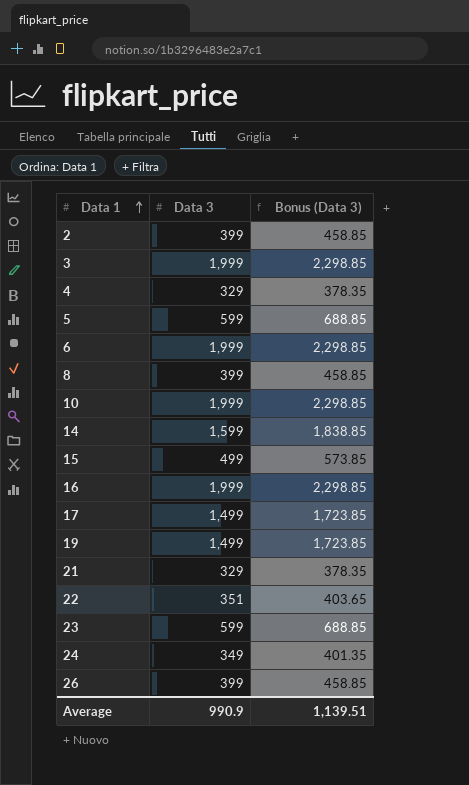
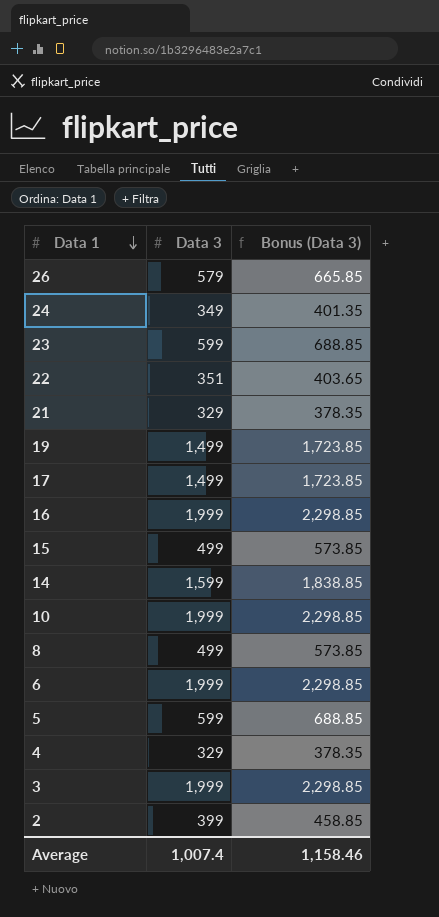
row order: Data 1 ascending -> Data 1 descending
26 | Data 3: 399 -> 579
26 | Bonus (Data 3): 458.85 -> 665.85
8 | Data 3: 399 -> 499
8 | Bonus (Data 3): 458.85 -> 573.85
Average | Data 3: 990.9 -> 1,007.4
Average | Bonus (Data 3): 1,139.51 -> 1,158.46

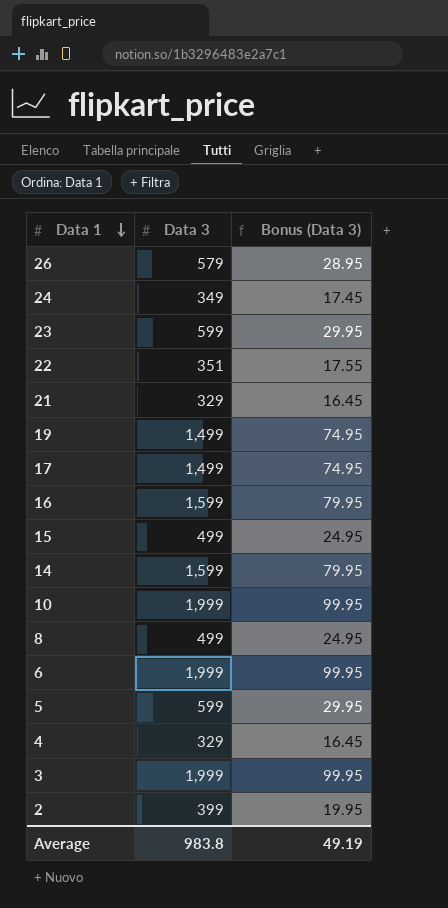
column Bonus (Data 3) | formula: [Data 3] * 1.15 -> [Data 3] * 0.05
16 | Data 3: 1,999 -> 1,599
Average | Data 3: 1,007.4 -> 983.8
Average | Bonus (Data 3): 1,158.46 -> 49.19

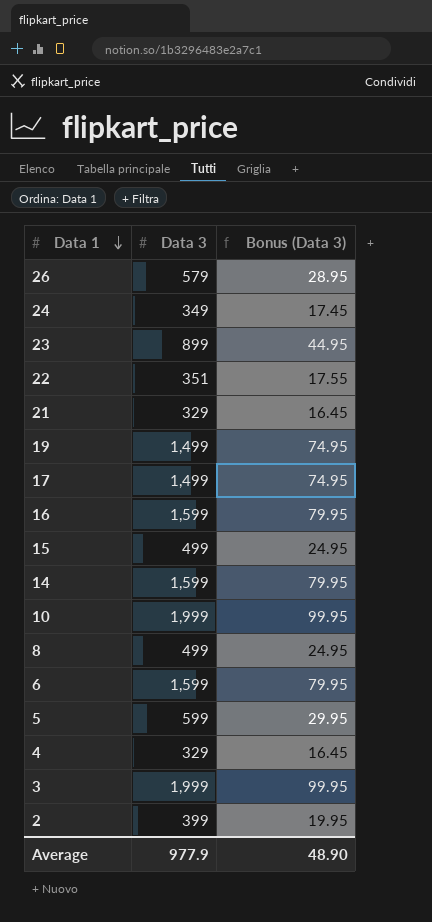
23 | Data 3: 599 -> 899
23 | Bonus (Data 3): 29.95 -> 44.95
6 | Data 3: 1,999 -> 1,599
6 | Bonus (Data 3): 99.95 -> 79.95
Average | Data 3: 983.8 -> 977.9
Average | Bonus (Data 3): 49.19 -> 48.90

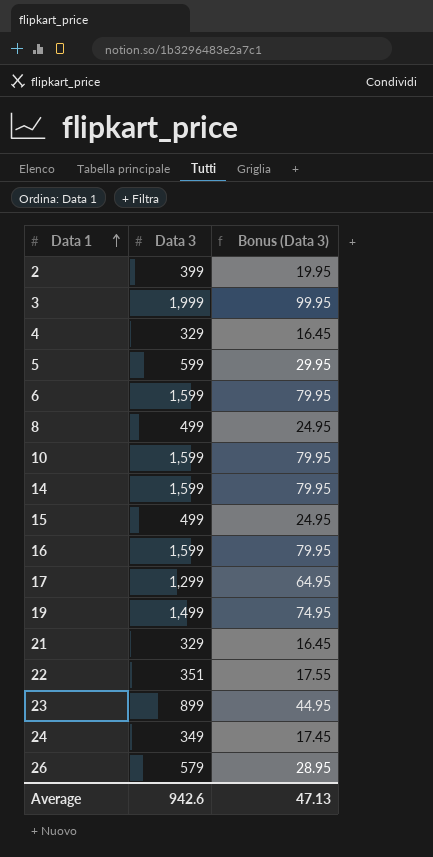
row order: Data 1 descending -> Data 1 ascending
10 | Data 3: 1,999 -> 1,599
10 | Bonus (Data 3): 99.95 -> 79.95
17 | Data 3: 1,499 -> 1,299
17 | Bonus (Data 3): 74.95 -> 64.95
Average | Data 3: 977.9 -> 942.6
Average | Bonus (Data 3): 48.90 -> 47.13

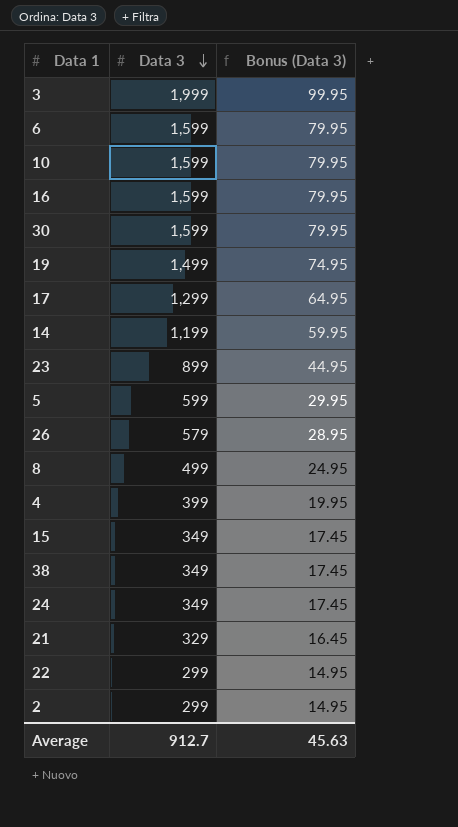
row order: Data 1 ascending -> Data 3 descending
row 30: none -> 1,599 | 79.95
14 | Data 3: 1,599 -> 1,199
14 | Bonus (Data 3): 79.95 -> 59.95
4 | Data 3: 329 -> 399
4 | Bonus (Data 3): 16.45 -> 19.95
15 | Data 3: 499 -> 349
15 | Bonus (Data 3): 24.95 -> 17.45
row 38: none -> 349 | 17.45
22 | Data 3: 351 -> 299
22 | Bonus (Data 3): 17.55 -> 14.95
2 | Data 3: 399 -> 299
2 | Bonus (Data 3): 19.95 -> 14.95
Average | Data 3: 942.6 -> 912.7
Average | Bonus (Data 3): 47.13 -> 45.63

